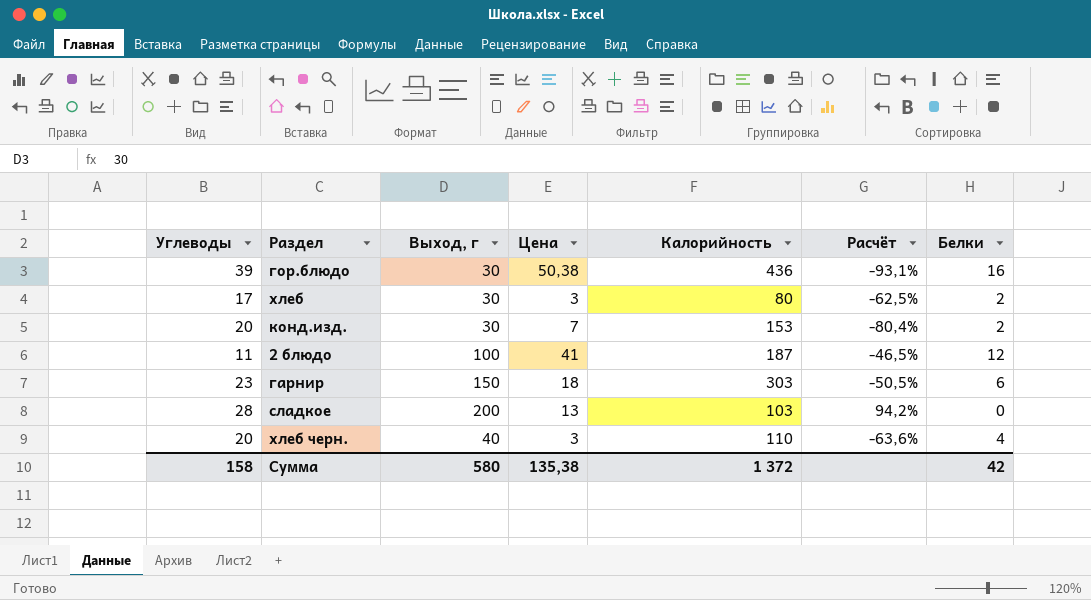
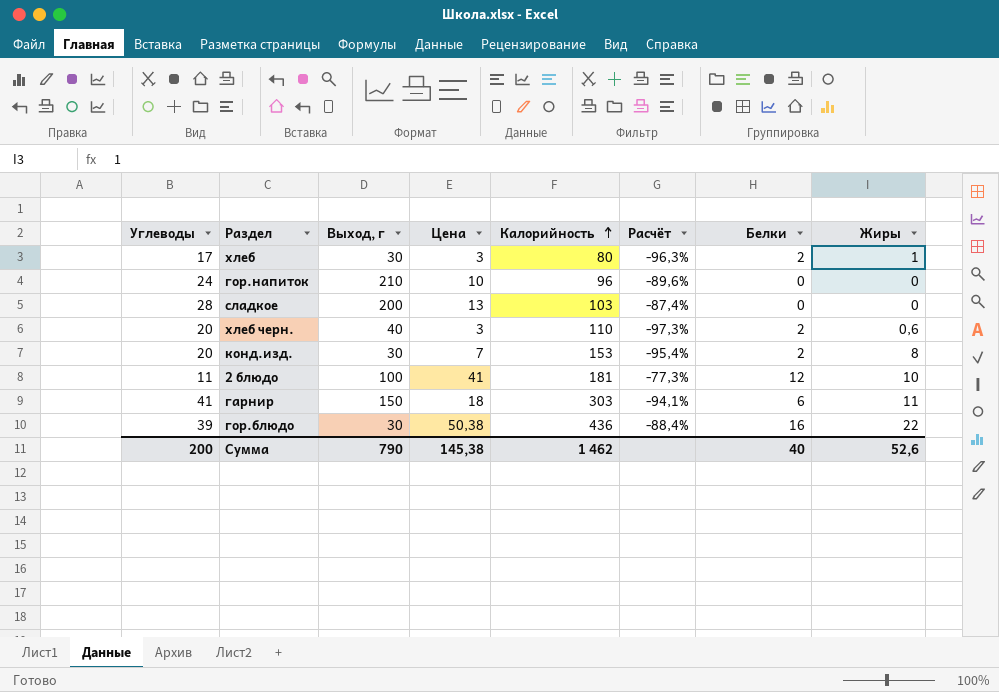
row order: none -> Калорийность ascending
column Расчёт | formula: ([Выход, г] - [Калорийность]) / [Калорийность] -> ([Цена] - [Калорийность]) / [Калорийность]
column Жиры | position: none -> 8
row гор.напиток: none -> 24 | 210 | 10 | 96 | -89,6% | 0 | 0
хлеб черн. | Белки: 4 -> 2
2 блюдо | Калорийность: 187 -> 181
гарнир | Углеводы: 23 -> 41
Сумма | Углеводы: 158 -> 200
Сумма | Выход, г: 580 -> 790
Сумма | Цена: 135,38 -> 145,38
Сумма | Калорийность: 1 372 -> 1 462
Сумма | Белки: 42 -> 40

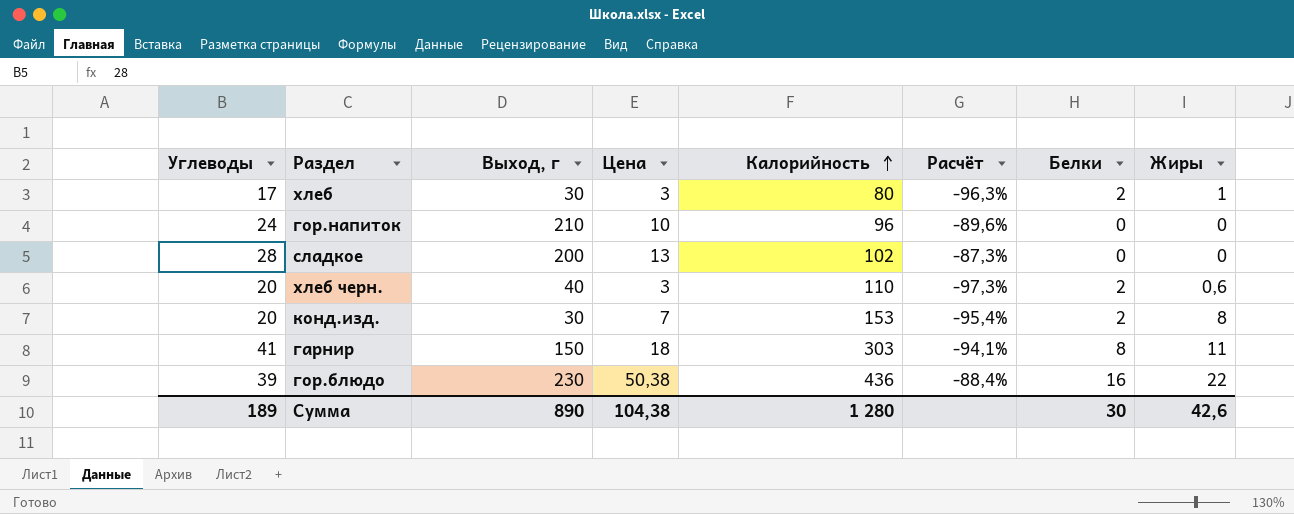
row 2 блюдо: 11 | 100 | 41 | 181 | -77,3% | 12 | 10 -> none
сладкое | Калорийность: 103 -> 102
сладкое | Расчёт: -87,4% -> -87,3%
гарнир | Белки: 6 -> 8
гор.блюдо | Выход, г: 30 -> 230
Сумма | Углеводы: 200 -> 189
Сумма | Выход, г: 790 -> 890
Сумма | Цена: 145,38 -> 104,38
Сумма | Калорийность: 1 462 -> 1 280
Сумма | Белки: 40 -> 30
Сумма | Жиры: 52,6 -> 42,6

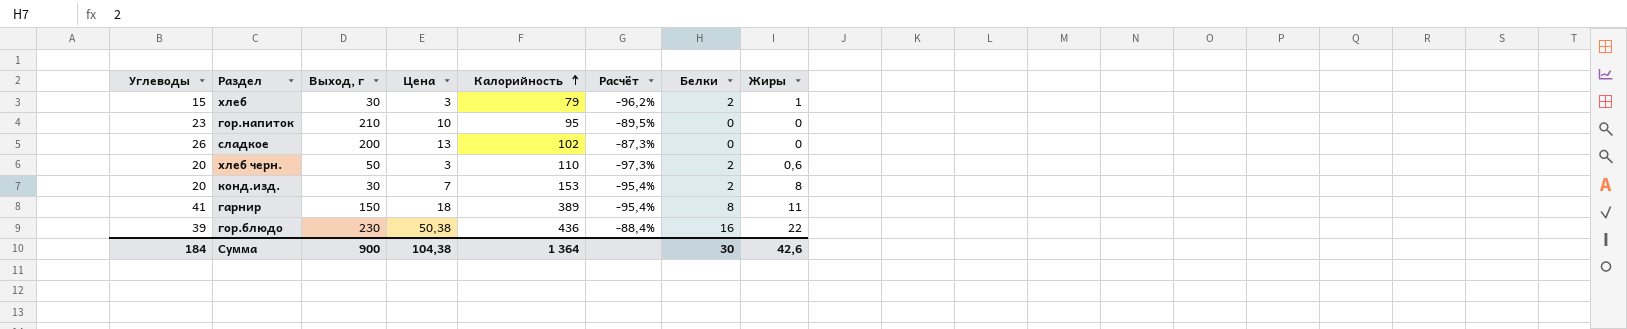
хлеб | Углеводы: 17 -> 15
хлеб | Калорийность: 80 -> 79
хлеб | Расчёт: -96,3% -> -96,2%
гор.напиток | Углеводы: 24 -> 23
гор.напиток | Калорийность: 96 -> 95
гор.напиток | Расчёт: -89,6% -> -89,5%
сладкое | Углеводы: 28 -> 26
хлеб черн. | Выход, г: 40 -> 50
гарнир | Калорийность: 303 -> 389
гарнир | Расчёт: -94,1% -> -95,4%
Сумма | Углеводы: 189 -> 184
Сумма | Выход, г: 890 -> 900
Сумма | Калорийность: 1 280 -> 1 364

